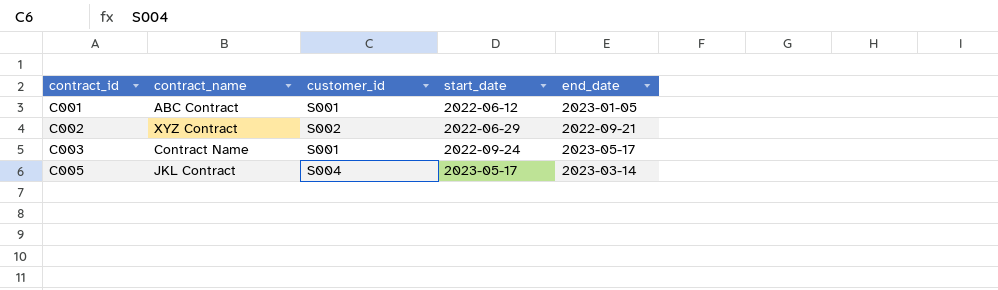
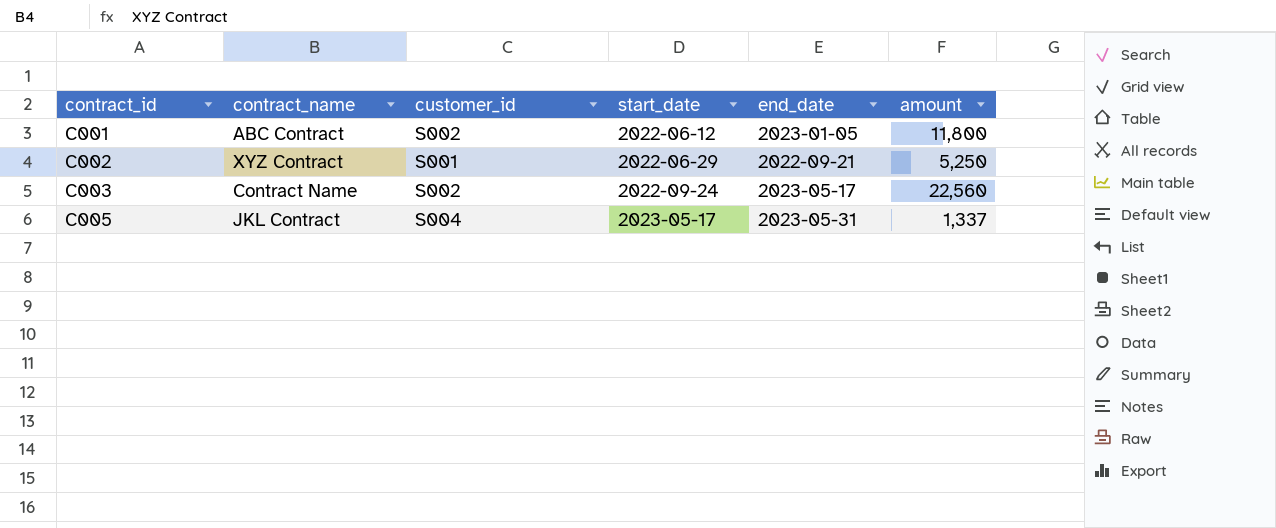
column amount | position: none -> 6
C001 | customer_id: S001 -> S002
C002 | customer_id: S002 -> S001
C003 | customer_id: S001 -> S002
C005 | end_date: 2023-03-14 -> 2023-05-31

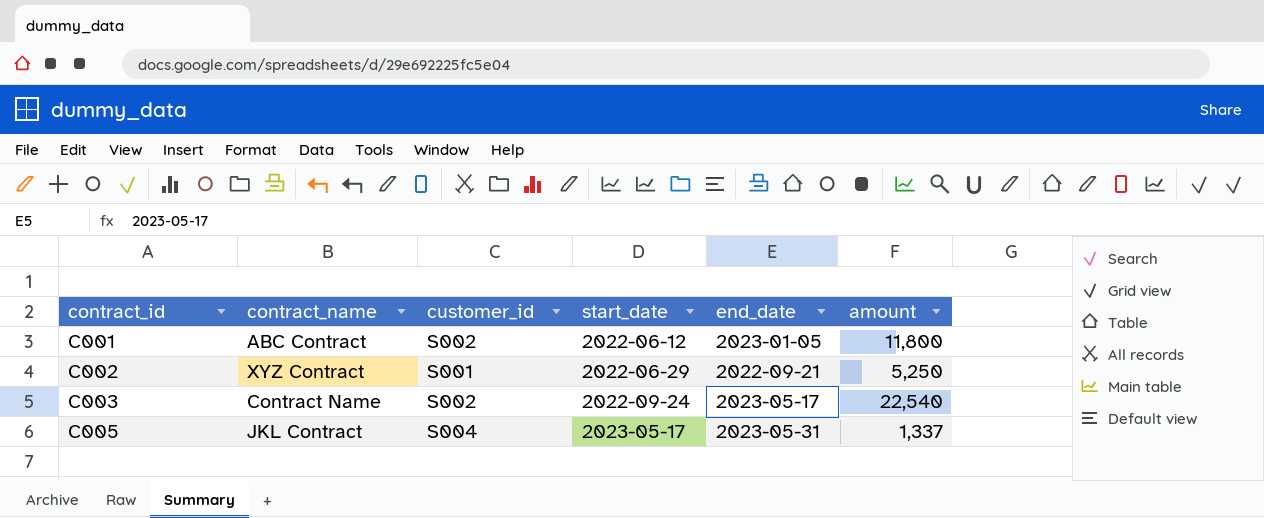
C003 | amount: 22,560 -> 22,540

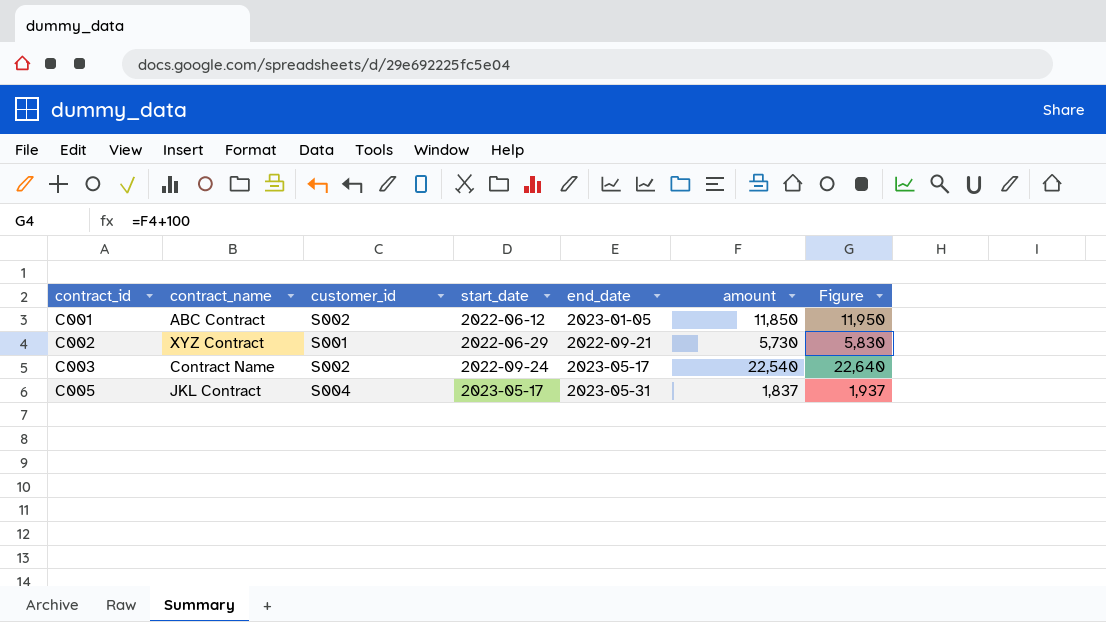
column Figure | formula: none -> [amount] + 100
C001 | amount: 11,800 -> 11,850
C002 | amount: 5,250 -> 5,730
C005 | amount: 1,337 -> 1,837

